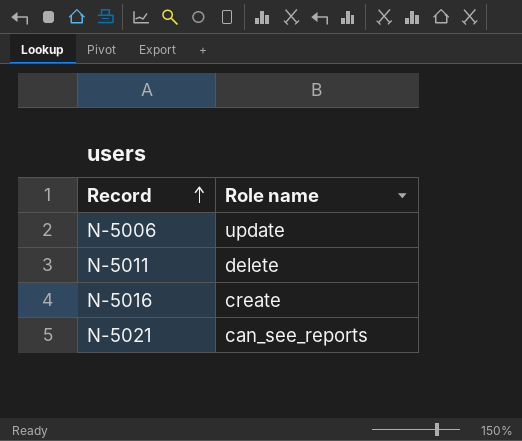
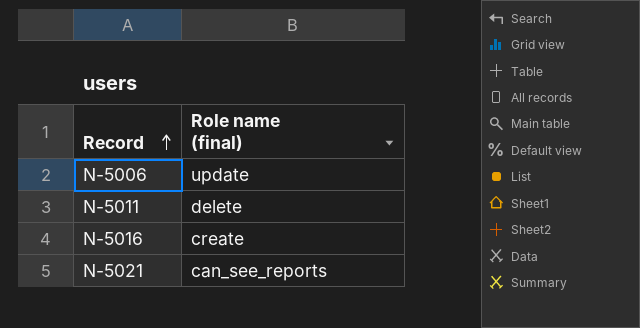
column name: Role name -> Role name (final)

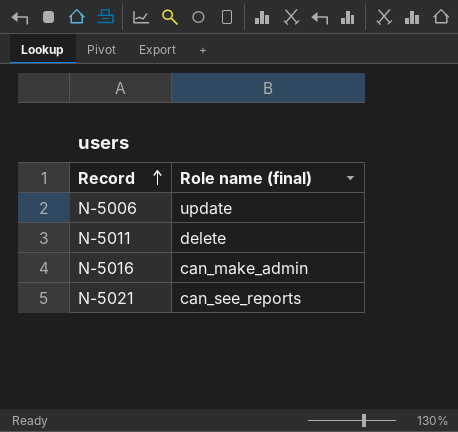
N-5016 | Role name (final): create -> can_make_admin

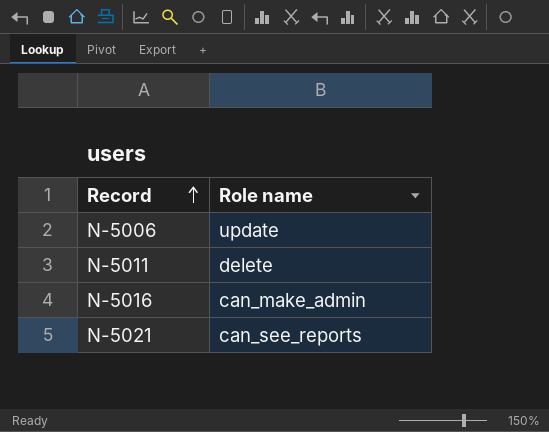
column name: Role name (final) -> Role name

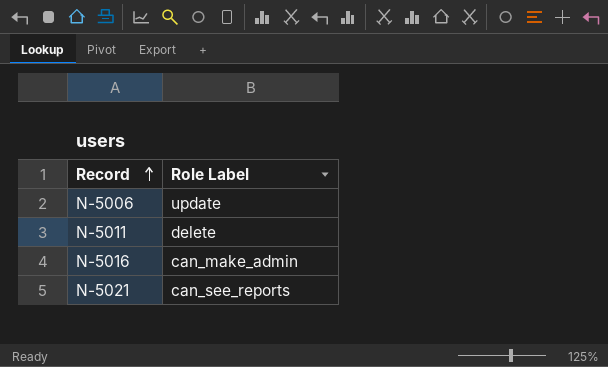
column name: Role name -> Role Label

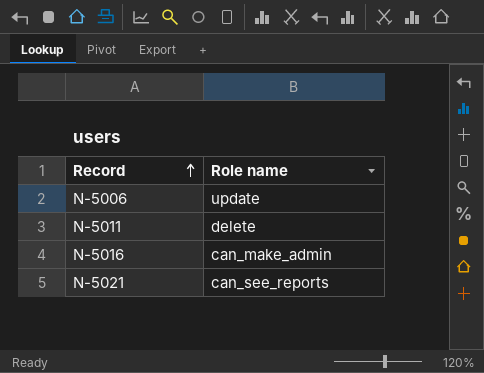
column name: Role Label -> Role name

